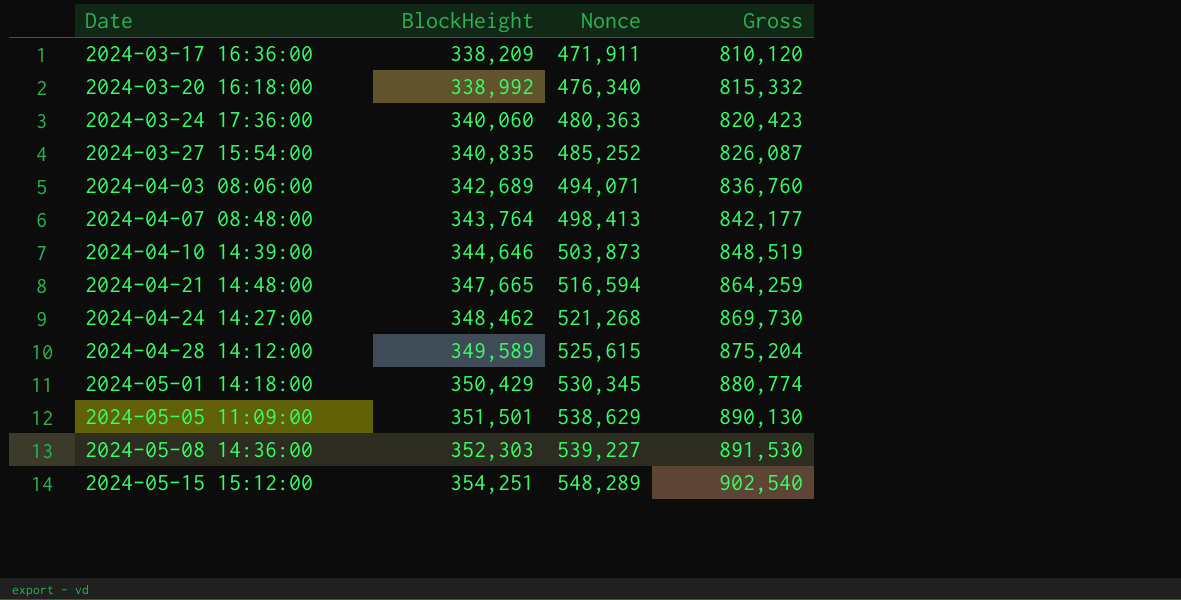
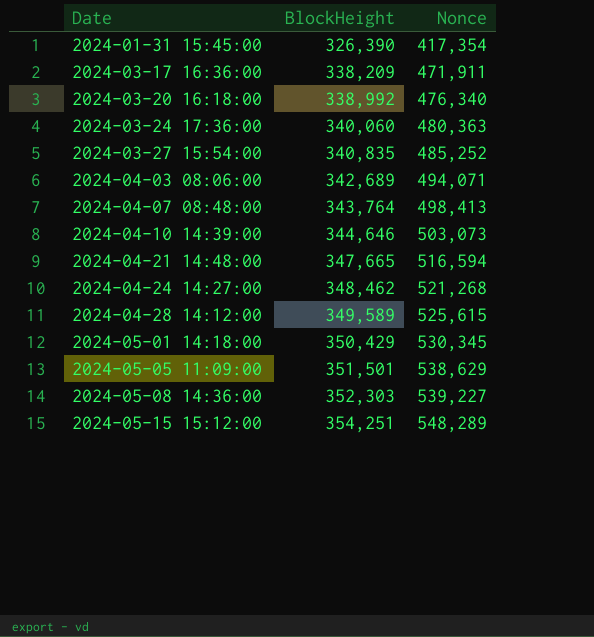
column Gross | formula: [BlockHeight] + [Nonce] -> none
row 2024-01-31 15:45:00: none -> 326,390 | 417,354
2024-04-10 14:39:00 | Nonce: 503,873 -> 503,073

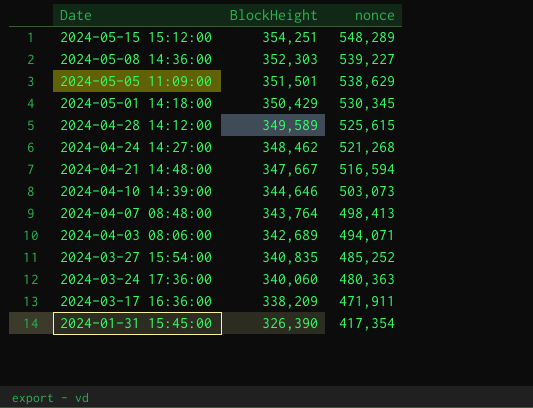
row order: Date ascending -> Date descending
column name: Nonce -> nonce
row 2024-03-20 16:18:00: 338,992 | 476,340 -> none
2024-04-21 14:48:00 | BlockHeight: 347,665 -> 347,667

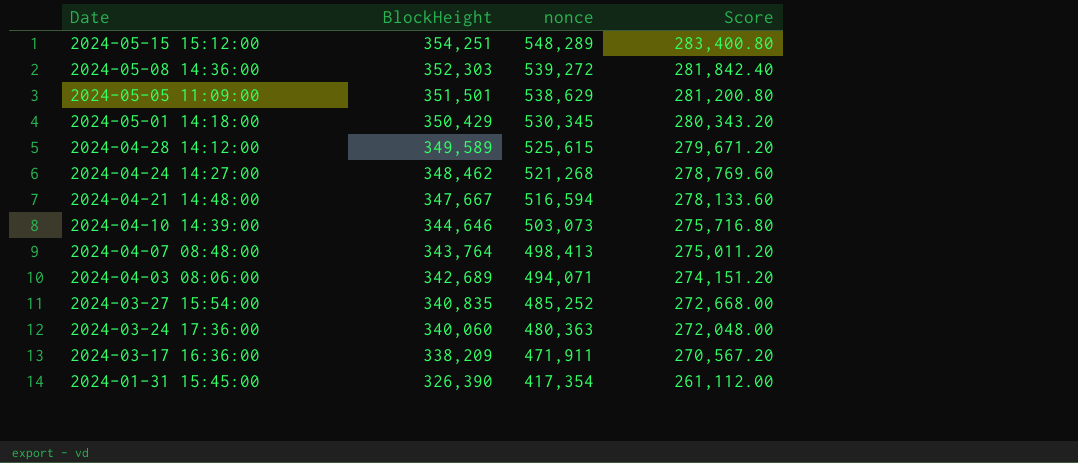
column Score | formula: none -> [BlockHeight] * 0.8
2024-05-08 14:36:00 | nonce: 539,227 -> 539,272

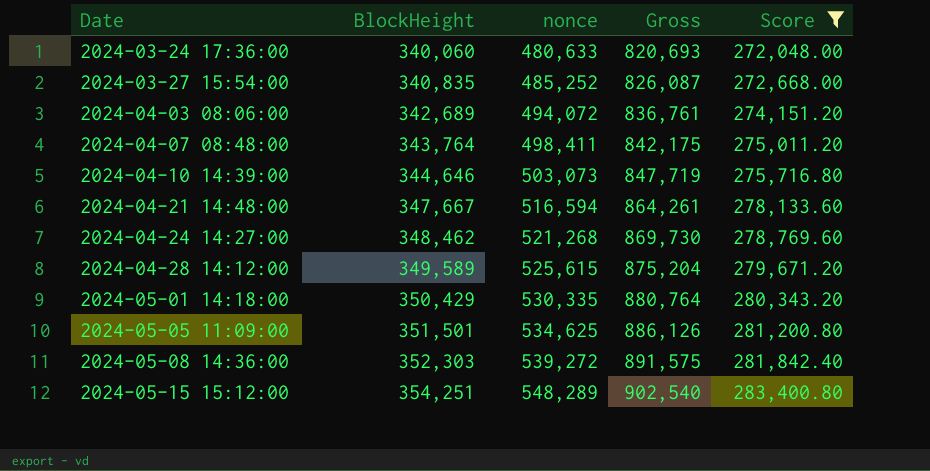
filter: none -> Score >= 272,048.00
row order: Date descending -> Date ascending
column Gross | formula: none -> [BlockHeight] + [nonce]
2024-03-24 17:36:00 | nonce: 480,363 -> 480,633
2024-04-03 08:06:00 | nonce: 494,071 -> 494,072
2024-04-07 08:48:00 | nonce: 498,413 -> 498,411
2024-05-01 14:18:00 | nonce: 530,345 -> 530,335
2024-05-05 11:09:00 | nonce: 538,629 -> 534,625

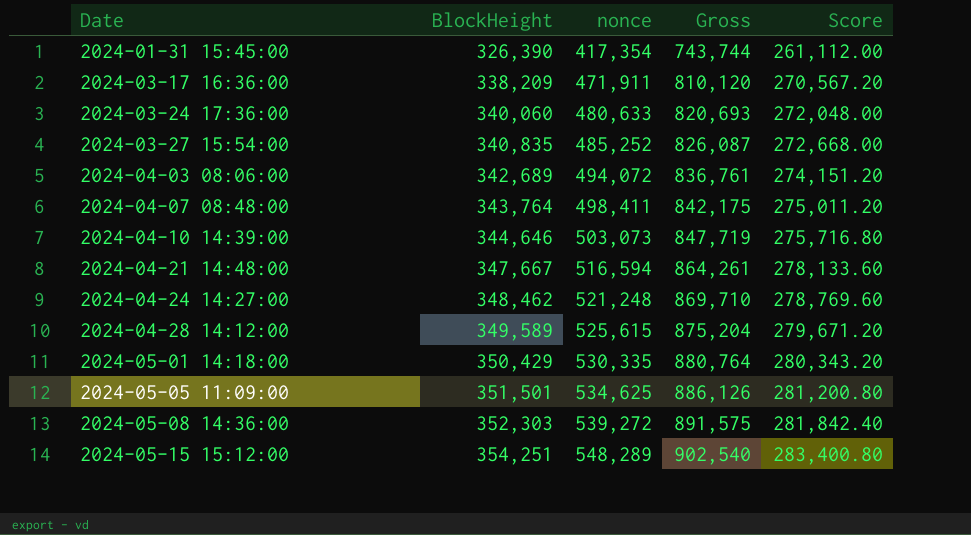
filter: Score >= 272,048.00 -> none
2024-04-24 14:27:00 | nonce: 521,268 -> 521,248
2024-04-24 14:27:00 | Gross: 869,730 -> 869,710

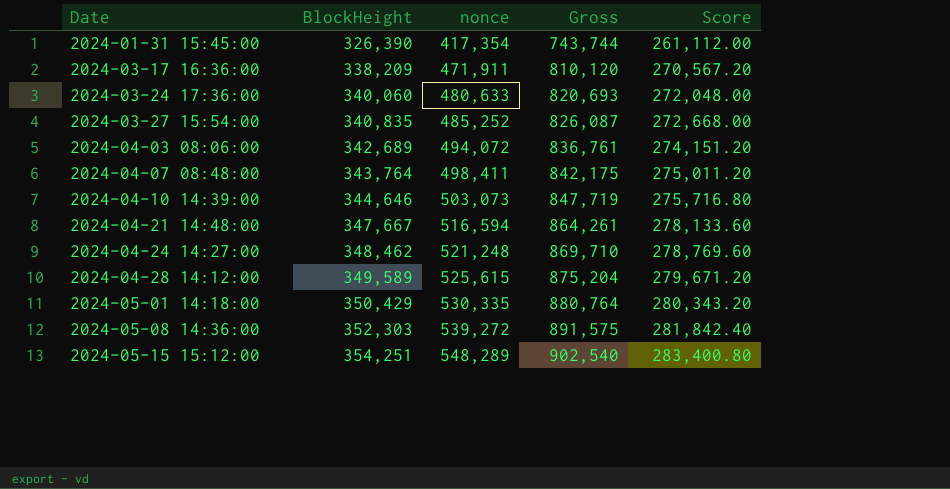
row 2024-05-05 11:09:00: 351,501 | 534,625 | 886,126 | 281,200.80 -> none

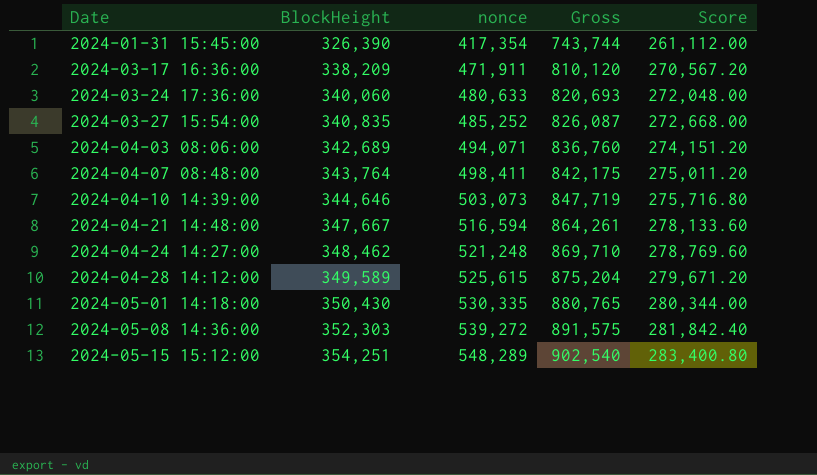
2024-04-03 08:06:00 | nonce: 494,072 -> 494,071
2024-04-03 08:06:00 | Gross: 836,761 -> 836,760
2024-05-01 14:18:00 | BlockHeight: 350,429 -> 350,430
2024-05-01 14:18:00 | Gross: 880,764 -> 880,765
2024-05-01 14:18:00 | Score: 280,343.20 -> 280,344.00

